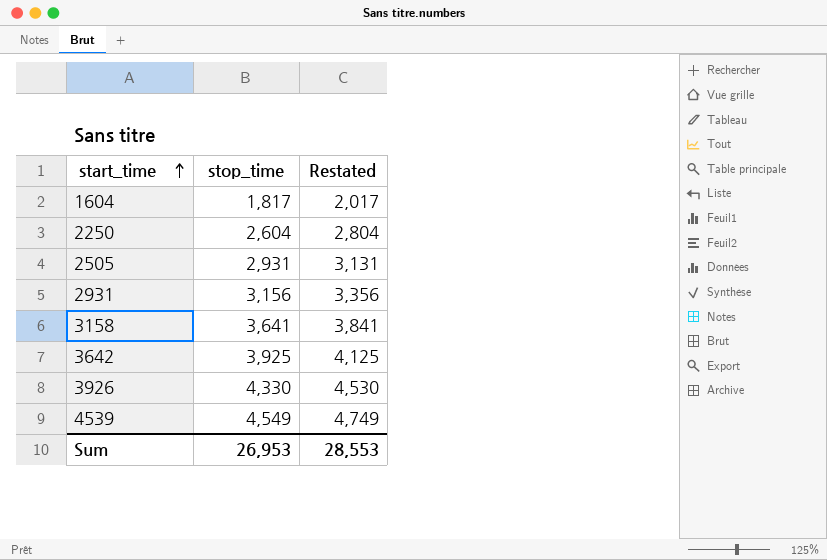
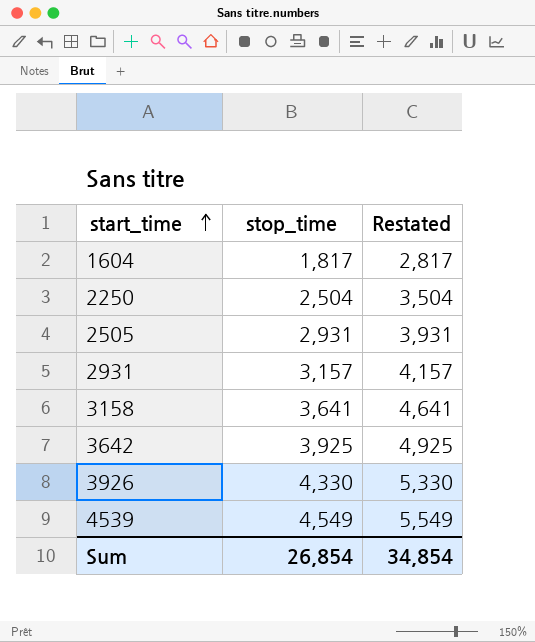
column Restated | formula: [stop_time] + 200 -> [stop_time] + 1000
2250 | stop_time: 2,604 -> 2,504
2931 | stop_time: 3,156 -> 3,157
Sum | stop_time: 26,953 -> 26,854
Sum | Restated: 28,553 -> 34,854

